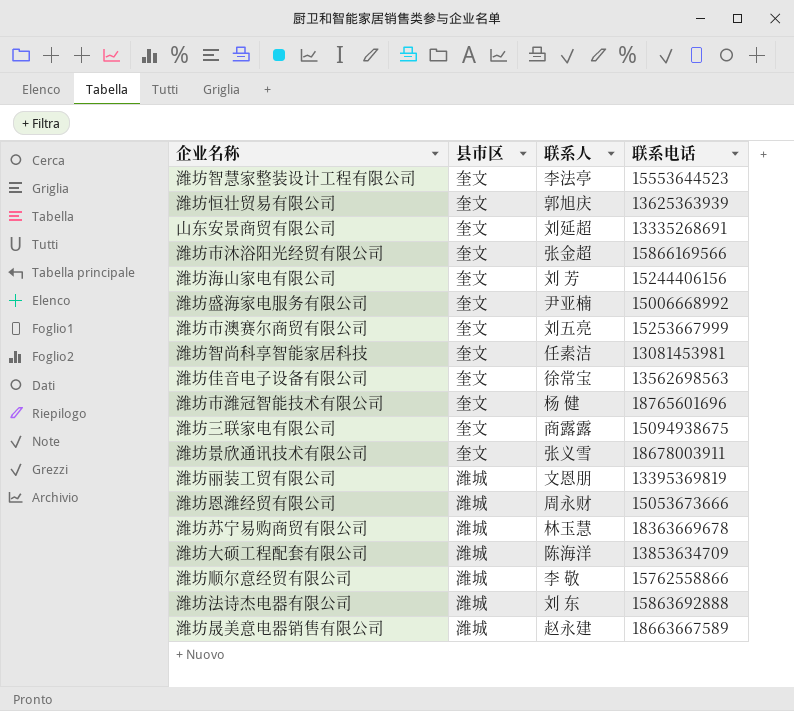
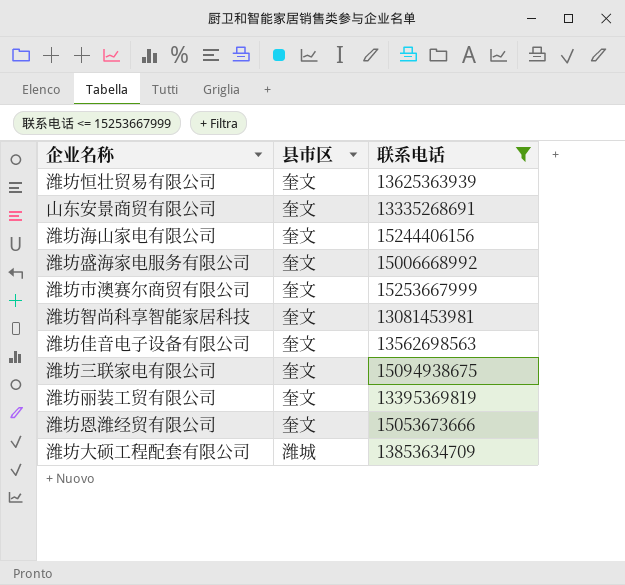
filter: none -> 联系电话 <= 15253667999
column 联系人 | position: 3 -> none
潍坊丽装工贸有限公司 | 县市区: 潍城 -> 奎文
潍坊恩潍经贸有限公司 | 县市区: 潍城 -> 奎文

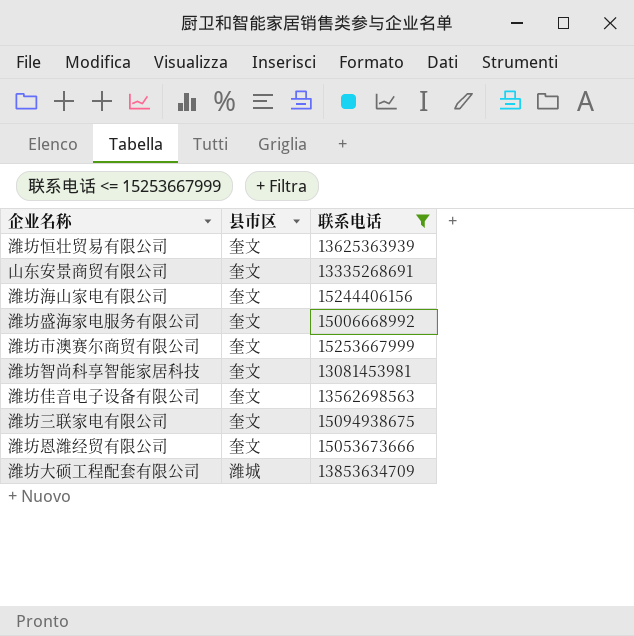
row 潍坊丽装工贸有限公司: 奎文 | 13395369819 -> none

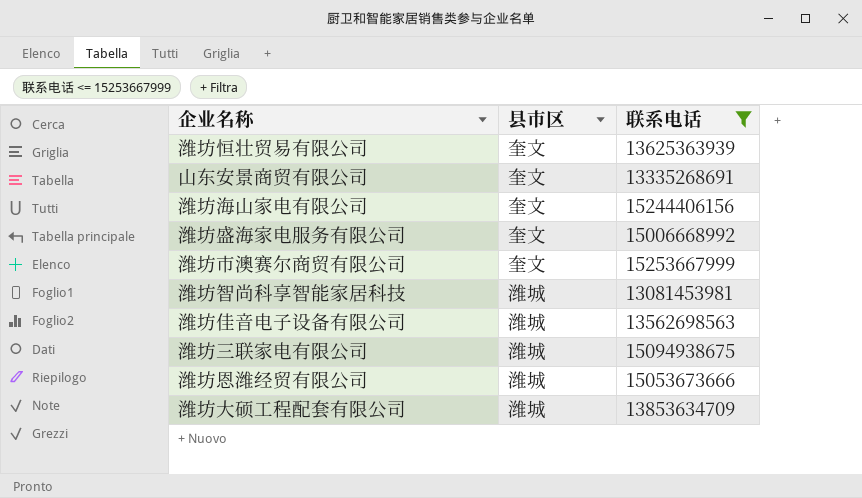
潍坊智尚科享智能家居科技 | 县市区: 奎文 -> 潍城
潍坊佳音电子设备有限公司 | 县市区: 奎文 -> 潍城
潍坊三联家电有限公司 | 县市区: 奎文 -> 潍城
潍坊恩潍经贸有限公司 | 县市区: 奎文 -> 潍城

